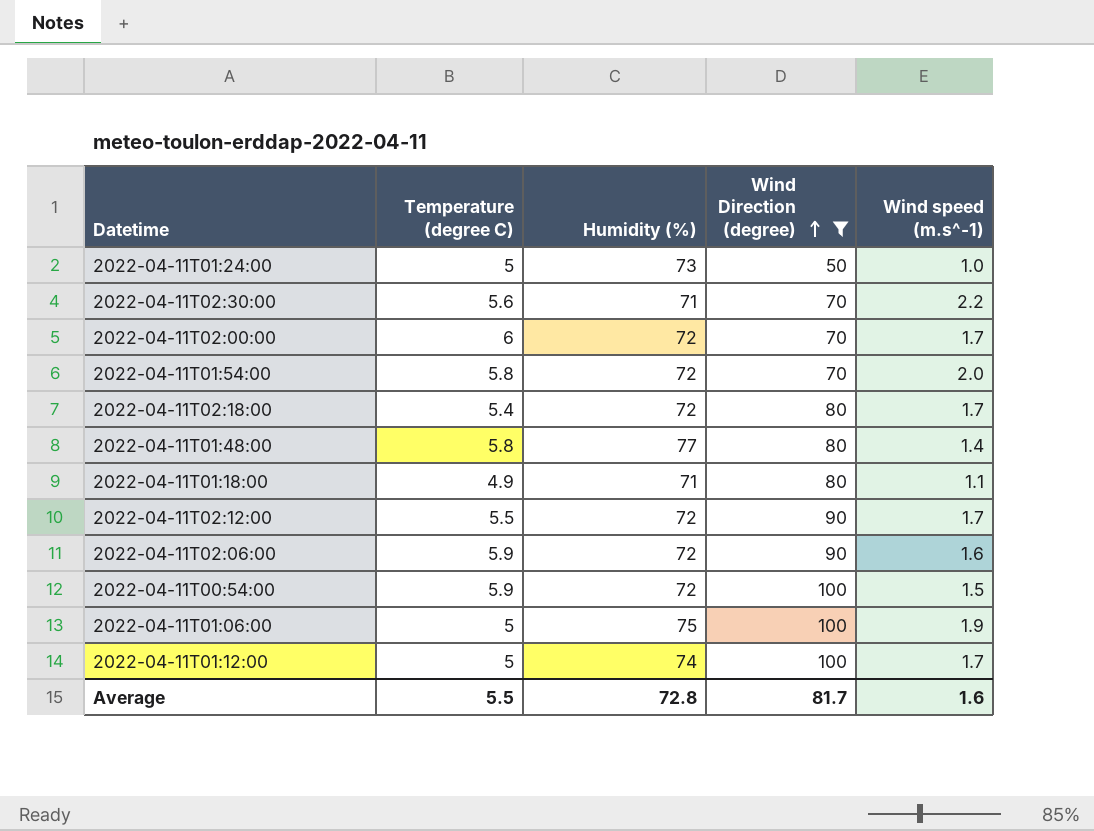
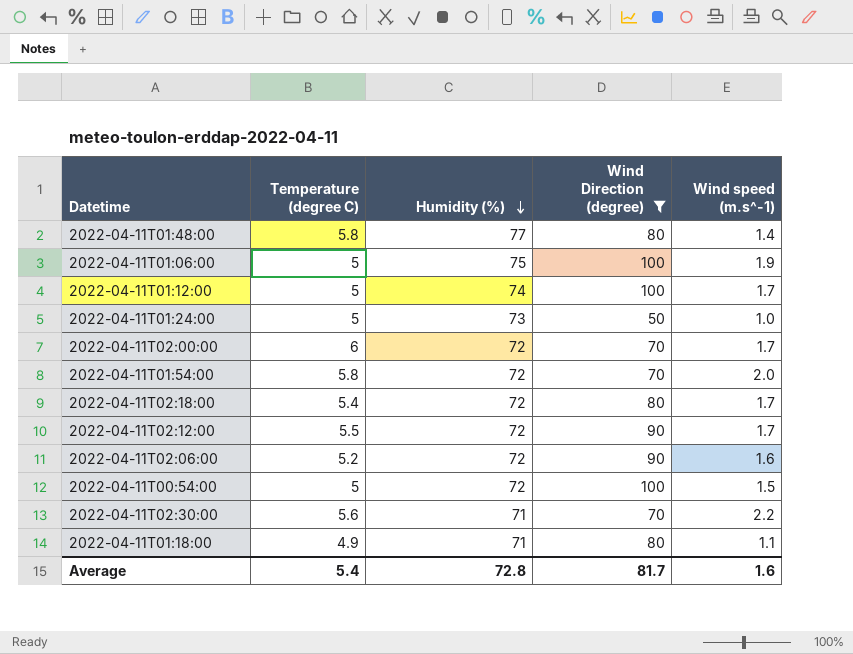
row order: Wind Direction (degree) ascending -> Humidity (%) descending
2022-04-11T02:06:00 | Temperature (degree C): 5.9 -> 5.2
2022-04-11T00:54:00 | Temperature (degree C): 5.9 -> 5
Average | Temperature (degree C): 5.5 -> 5.4

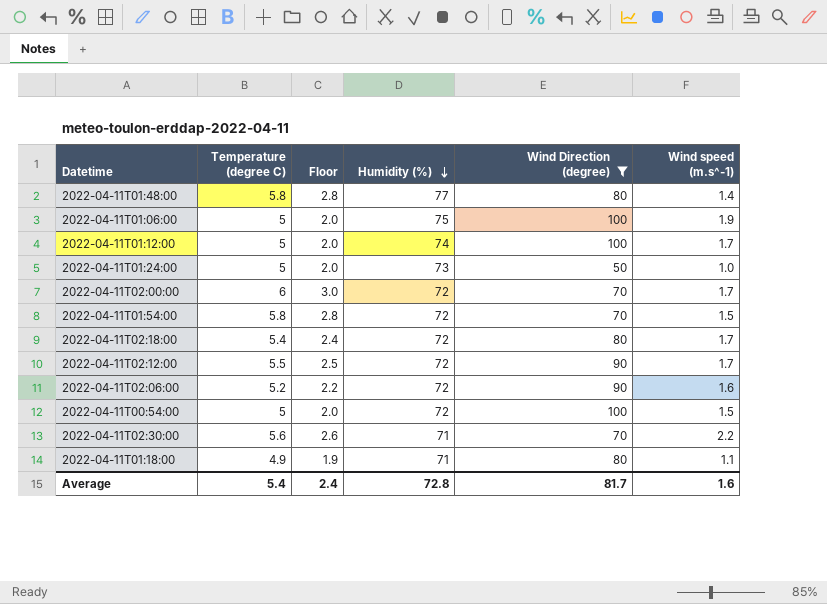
column Floor | formula: none -> [Temperature (degree C)] - 3
2022-04-11T01:54:00 | Wind speed (m.s^-1): 2.0 -> 1.5

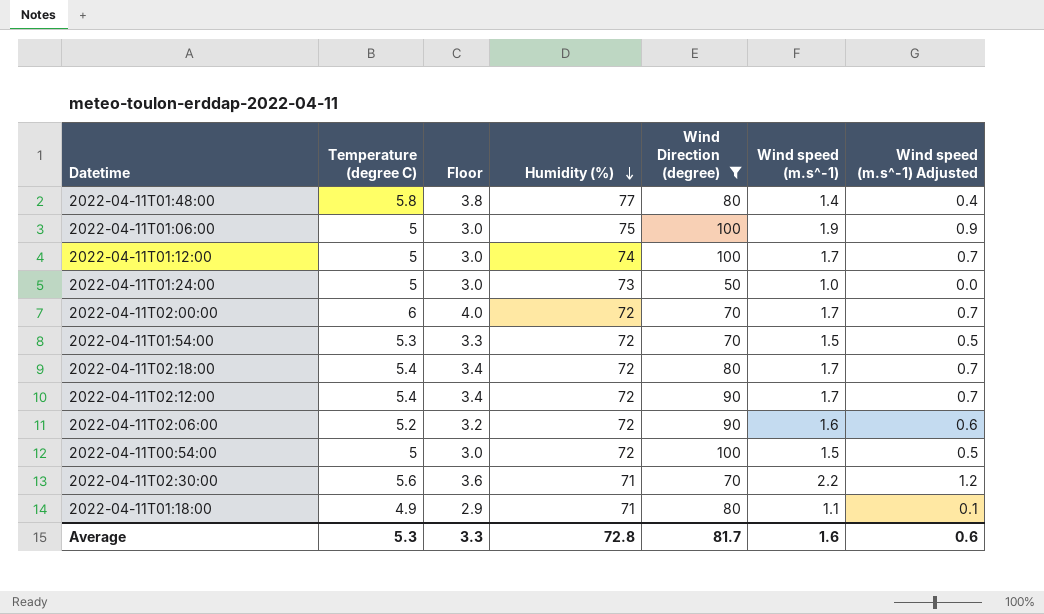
column Floor | formula: [Temperature (degree C)] - 3 -> [Temperature (degree C)] - 2
column Wind speed (m.s^-1) Adjusted | formula: none -> [Wind speed (m.s^-1)] - 1
2022-04-11T01:54:00 | Temperature (degree C): 5.8 -> 5.3
2022-04-11T02:12:00 | Temperature (degree C): 5.5 -> 5.4
Average | Temperature (degree C): 5.4 -> 5.3
Average | Floor: 2.4 -> 3.3

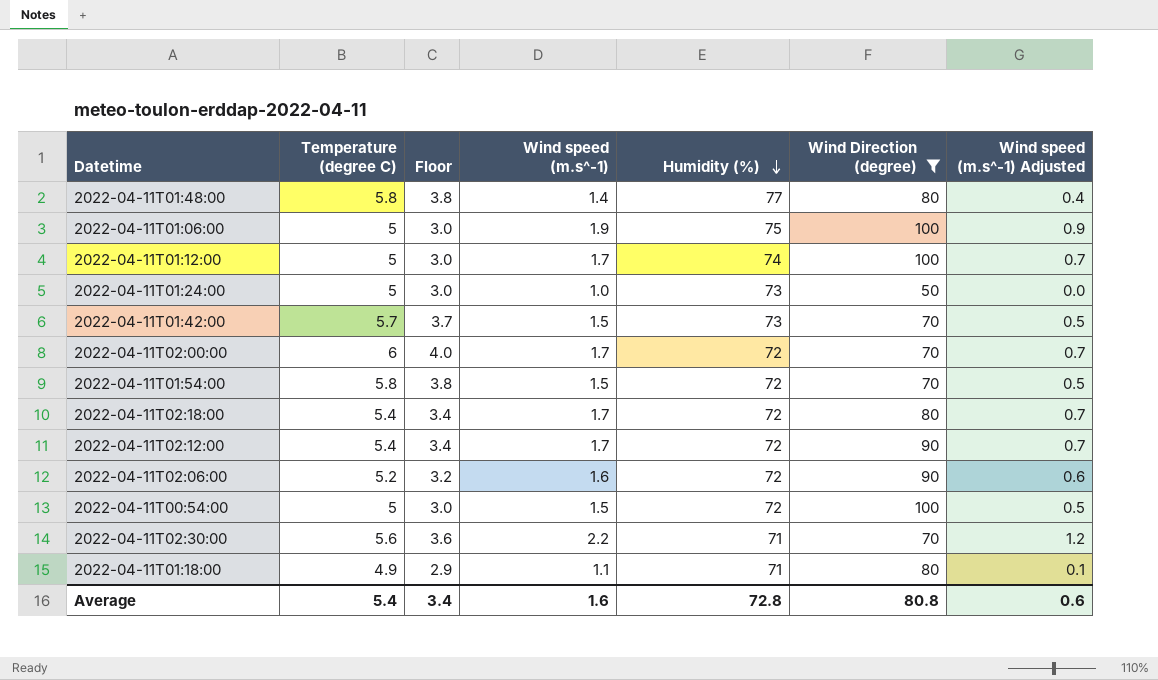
column Wind speed (m.s^-1) | position: 6 -> 4
row 2022-04-11T01:42:00: none -> 5.7 | 3.7 | 1.5 | 73 | 70 | 0.5
2022-04-11T01:54:00 | Temperature (degree C): 5.3 -> 5.8
2022-04-11T01:54:00 | Floor: 3.3 -> 3.8
Average | Temperature (degree C): 5.3 -> 5.4
Average | Floor: 3.3 -> 3.4
Average | Wind Direction (degree): 81.7 -> 80.8

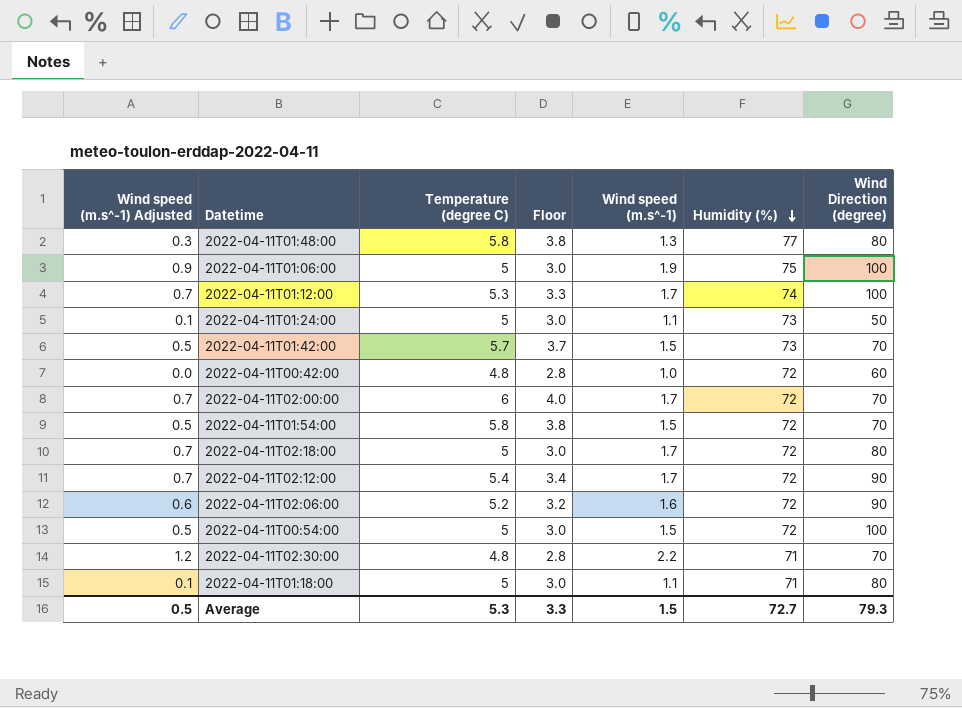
filter: Wind Direction (degree) != 60 -> none
column Wind speed (m.s^-1) Adjusted | position: 7 -> 1
2022-04-11T01:48:00 | Wind speed (m.s^-1) Adjusted: 0.4 -> 0.3
2022-04-11T01:48:00 | Wind speed (m.s^-1): 1.4 -> 1.3
2022-04-11T01:12:00 | Temperature (degree C): 5 -> 5.3
2022-04-11T01:12:00 | Floor: 3.0 -> 3.3
2022-04-11T01:24:00 | Wind speed (m.s^-1) Adjusted: 0.0 -> 0.1
2022-04-11T01:24:00 | Wind speed (m.s^-1): 1.0 -> 1.1
2022-04-11T02:18:00 | Temperature (degree C): 5.4 -> 5
2022-04-11T02:18:00 | Floor: 3.4 -> 3.0
2022-04-11T02:30:00 | Temperature (degree C): 5.6 -> 4.8
2022-04-11T02:30:00 | Floor: 3.6 -> 2.8
2022-04-11T01:18:00 | Temperature (degree C): 4.9 -> 5
2022-04-11T01:18:00 | Floor: 2.9 -> 3.0
Average | Wind speed (m.s^-1) Adjusted: 0.6 -> 0.5
Average | Temperature (degree C): 5.4 -> 5.3
Average | Floor: 3.4 -> 3.3
Average | Wind speed (m.s^-1): 1.6 -> 1.5
Average | Humidity (%): 72.8 -> 72.7
Average | Wind Direction (degree): 80.8 -> 79.3

